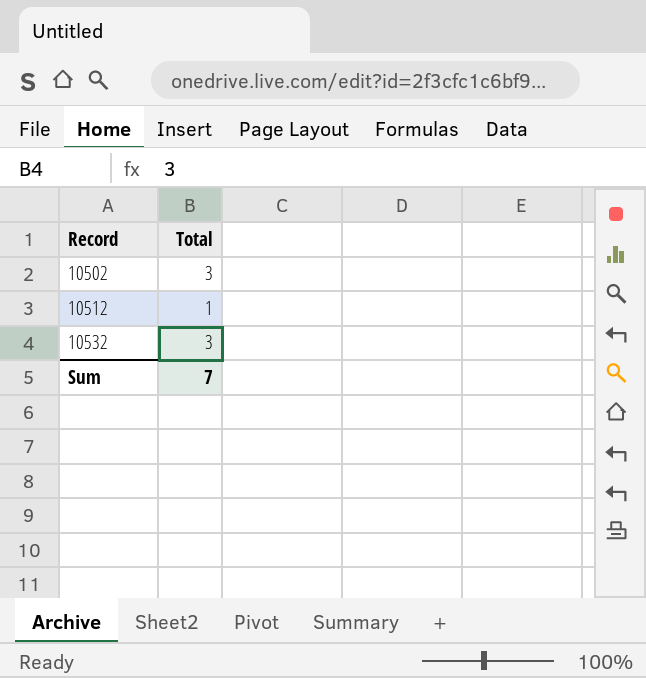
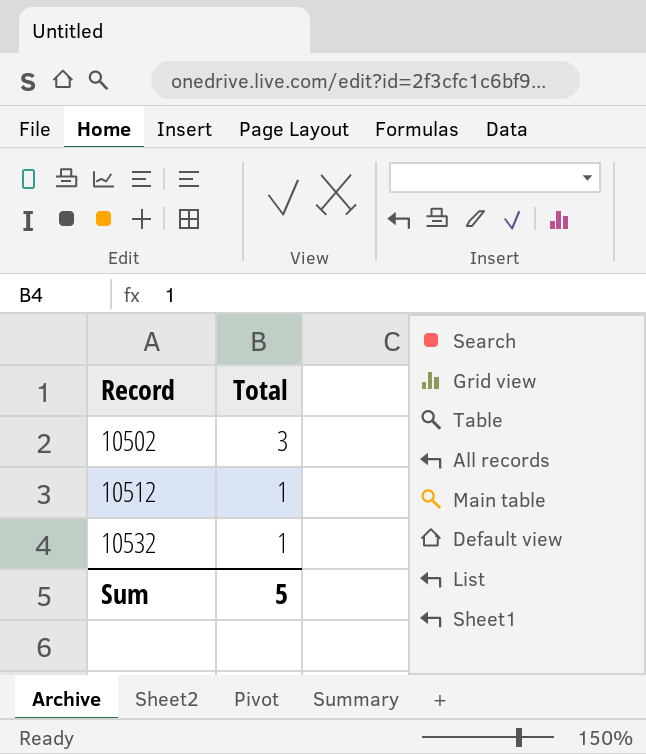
10532 | Total: 3 -> 1
Sum | Total: 7 -> 5

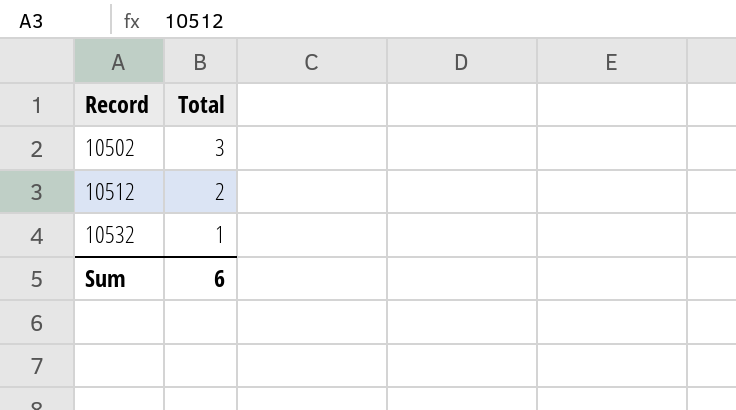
10512 | Total: 1 -> 2
Sum | Total: 5 -> 6

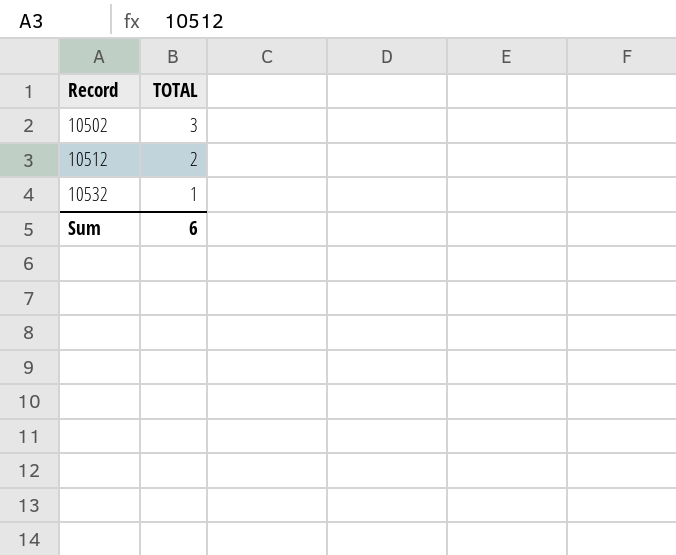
column name: Total -> TOTAL

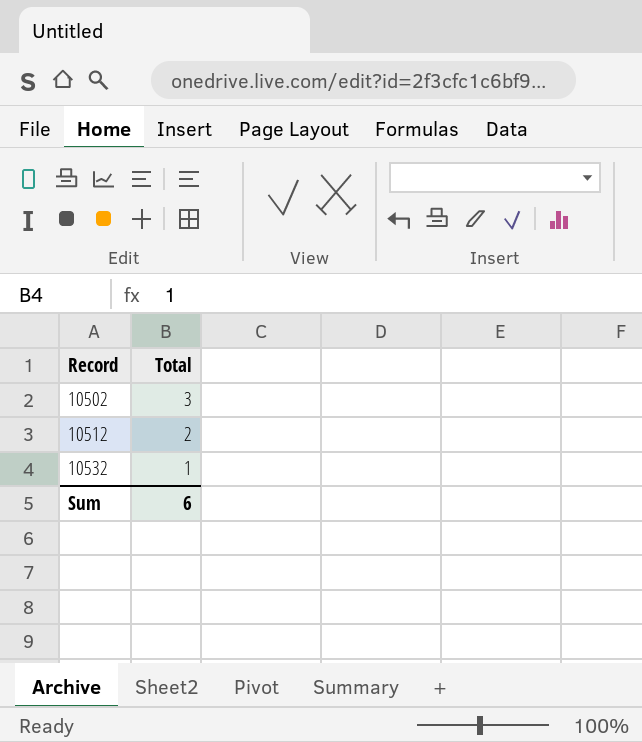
column name: TOTAL -> Total

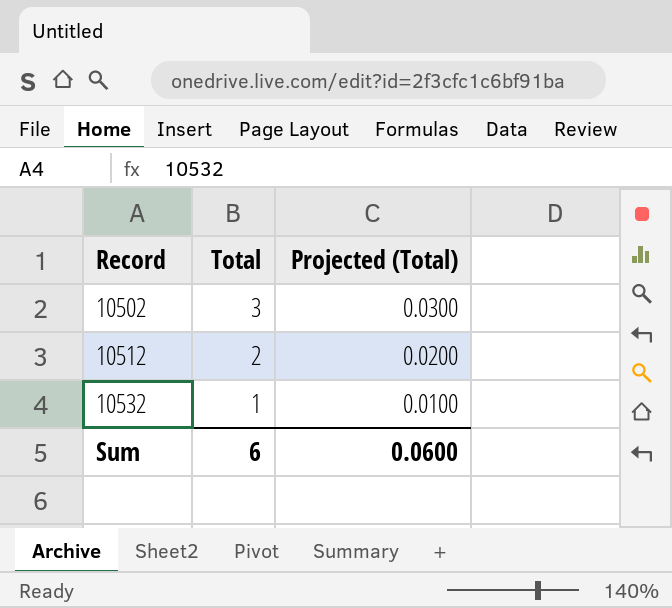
column Projected (Total) | formula: none -> [Total] * 0.01

